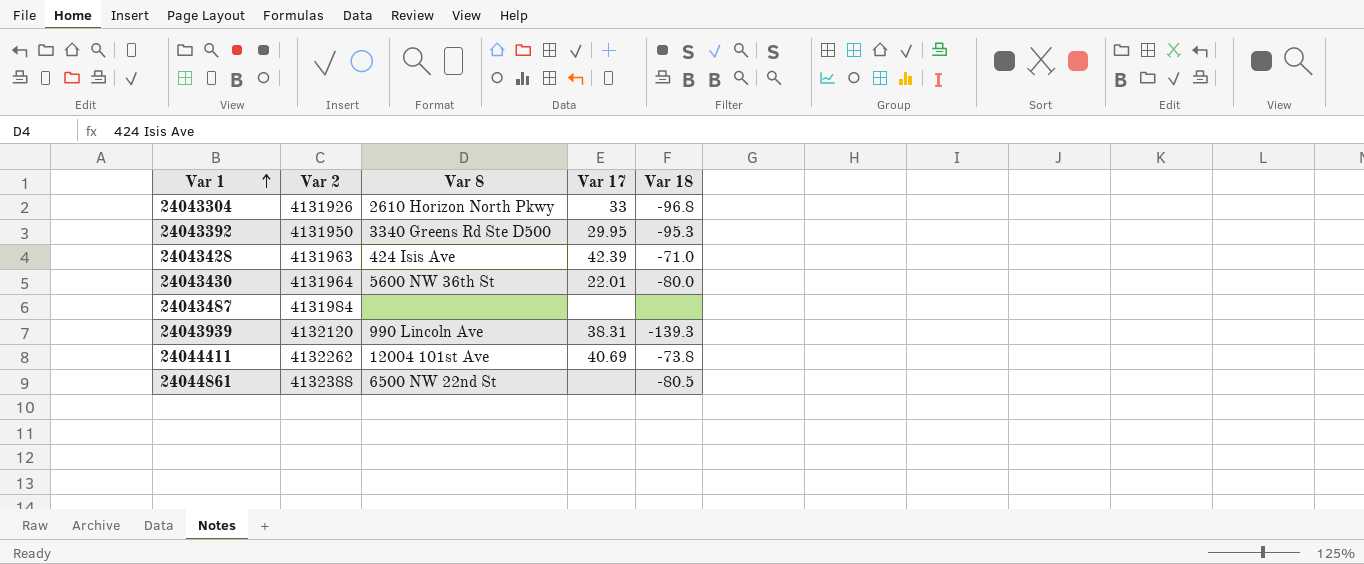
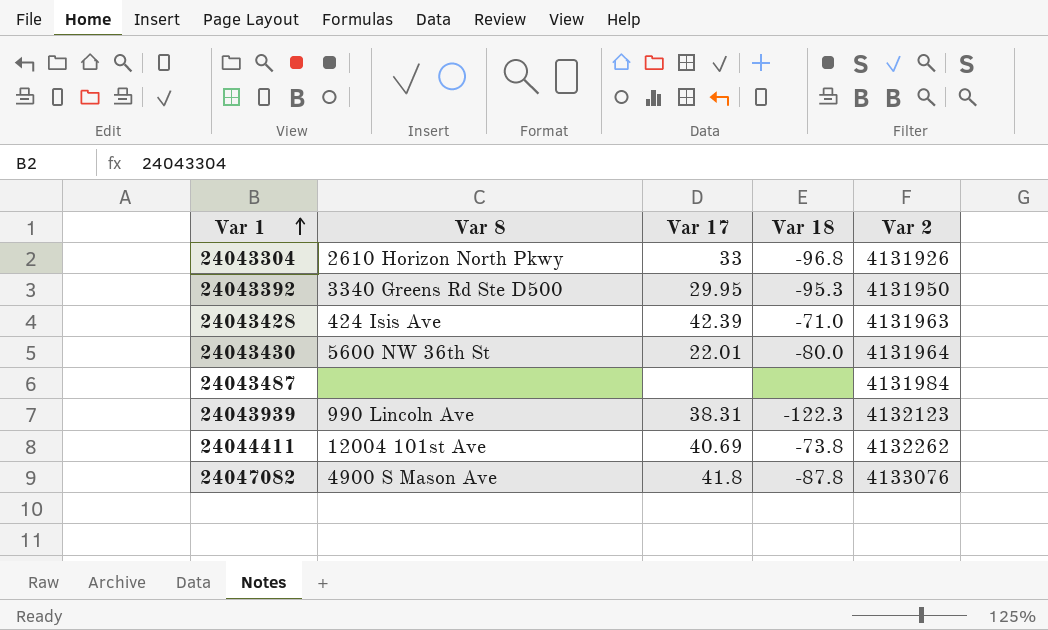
column Var 2 | position: 2 -> 5
row 24044861: 4132388 | 6500 NW 22nd St | none | -80.5 -> none
24043939 | Var 18: -139.3 -> -122.3
24043939 | Var 2: 4132120 -> 4132123
row 24047082: none -> 4900 S Mason Ave | 41.8 | -87.8 | 4133076

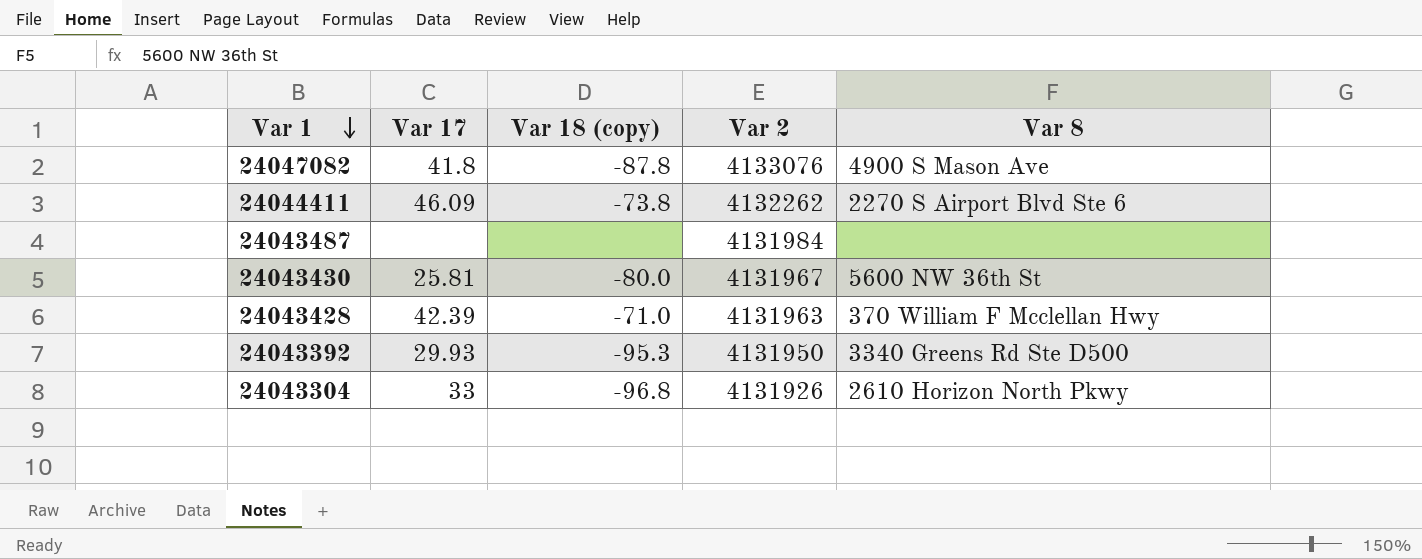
row order: Var 1 ascending -> Var 1 descending
column name: Var 18 -> Var 18 (copy)
column Var 8 | position: 2 -> 5
row 24043939: 990 Lincoln Ave | 38.31 | -122.3 | 4132123 -> none
24044411 | Var 17: 40.69 -> 46.09
24044411 | Var 8: 12004 101st Ave -> 2270 S Airport Blvd Ste 6
24043430 | Var 17: 22.01 -> 25.81
24043430 | Var 2: 4131964 -> 4131967
24043428 | Var 8: 424 Isis Ave -> 370 William F Mcclellan Hwy
24043392 | Var 17: 29.95 -> 29.93

